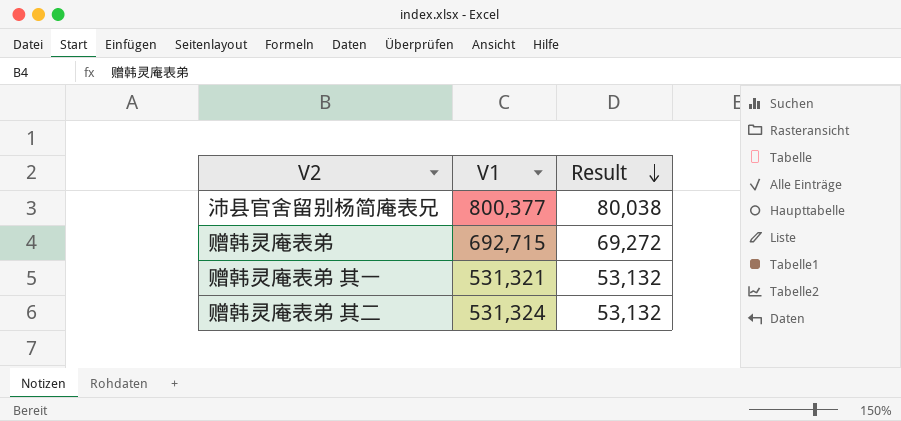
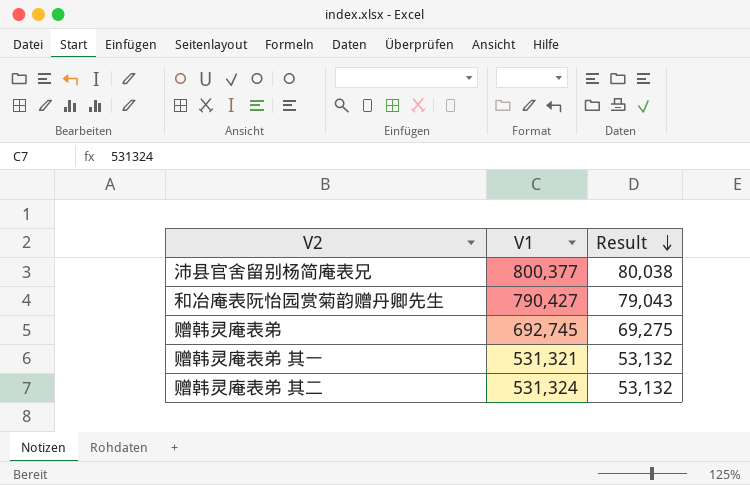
row 和冶庵表阮怡园赏菊韵赠丹卿先生: none -> 790,427 | 79,043
赠韩灵庵表弟 | V1: 692,715 -> 692,745
赠韩灵庵表弟 | Result: 69,272 -> 69,275

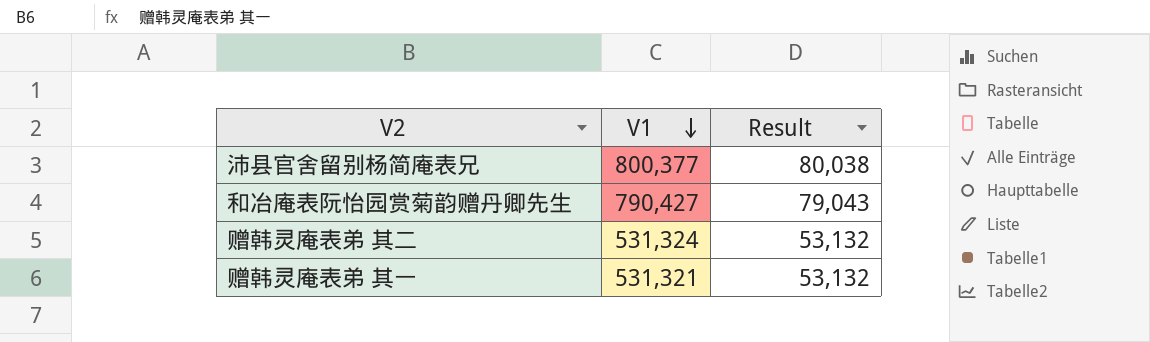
row order: Result descending -> V1 descending
row 赠韩灵庵表弟: 692,745 | 69,275 -> none

